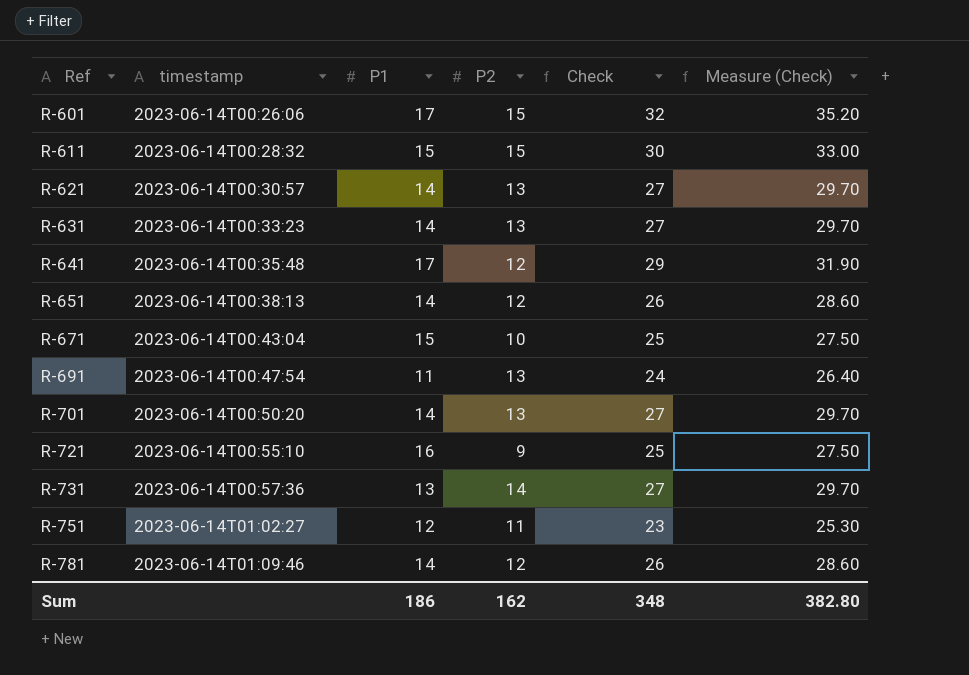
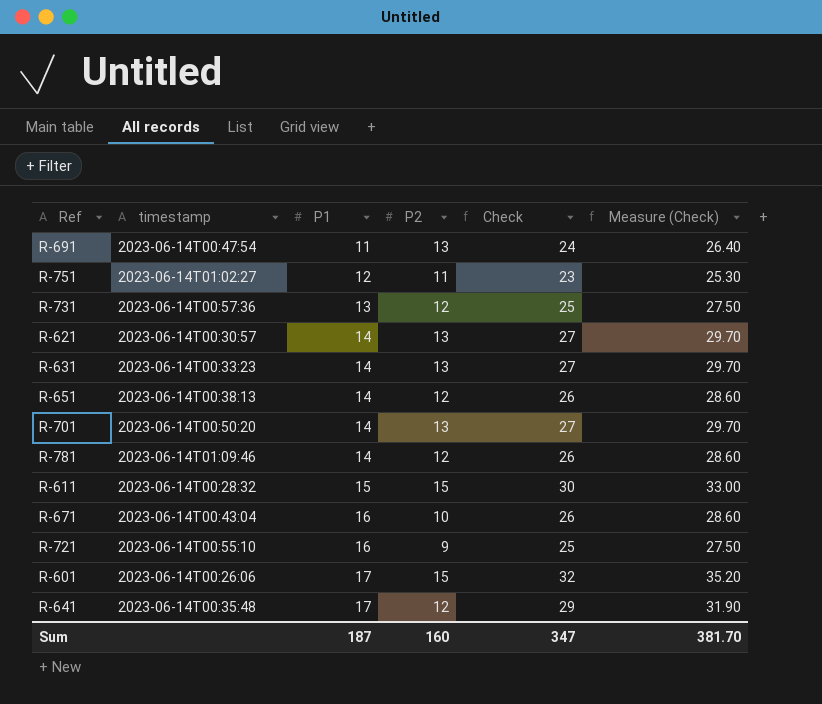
row order: Ref ascending -> P1 ascending
R-731 | P2: 14 -> 12
R-731 | Check: 27 -> 25
R-731 | Measure (Check): 29.70 -> 27.50
R-671 | P1: 15 -> 16
R-671 | Check: 25 -> 26
R-671 | Measure (Check): 27.50 -> 28.60
Sum | P1: 186 -> 187
Sum | P2: 162 -> 160
Sum | Check: 348 -> 347
Sum | Measure (Check): 382.80 -> 381.70

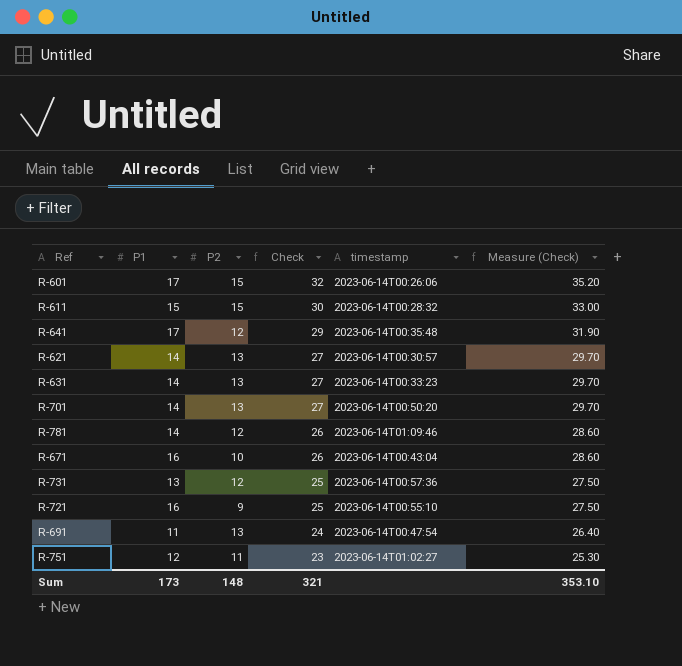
row order: P1 ascending -> Check descending
column timestamp | position: 2 -> 5
row R-651: 2023-06-14T00:38:13 | 14 | 12 | 26 | 28.60 -> none
Sum | P1: 187 -> 173
Sum | P2: 160 -> 148
Sum | Check: 347 -> 321
Sum | Measure (Check): 381.70 -> 353.10

